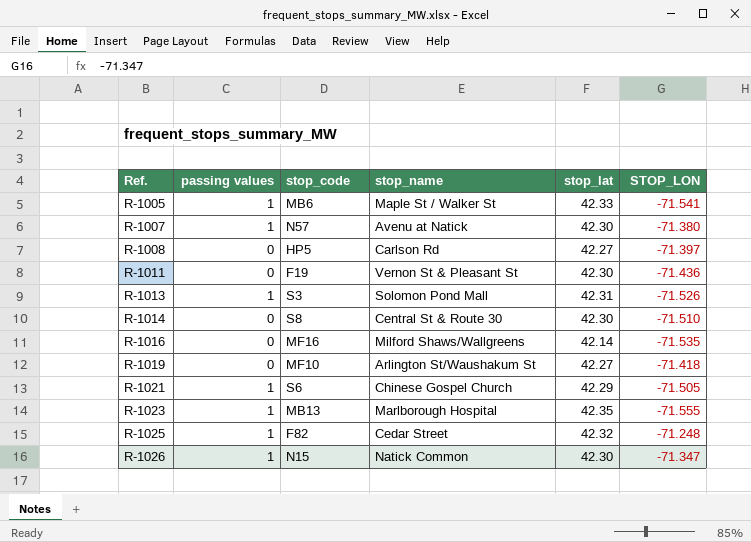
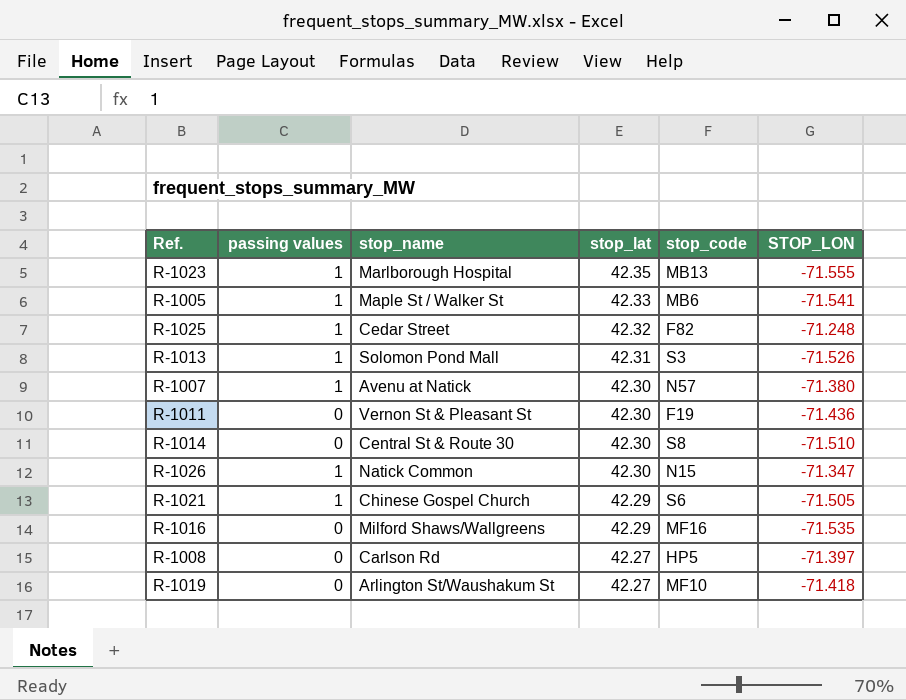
row order: Ref. ascending -> stop_lat descending
column stop_code | position: 3 -> 5
R-1016 | stop_lat: 42.14 -> 42.29

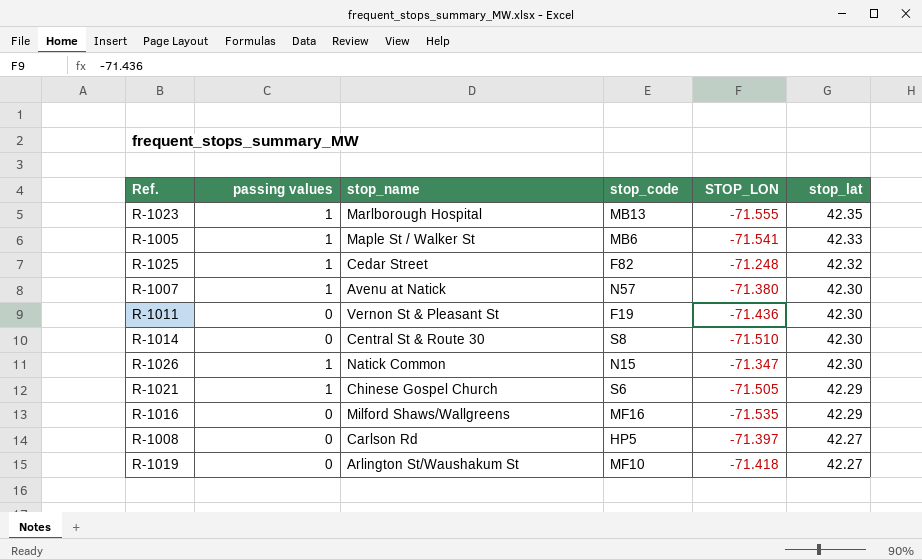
column stop_lat | position: 4 -> 6
row R-1013: 1 | Solomon Pond Mall | 42.31 | S3 | -71.526 -> none

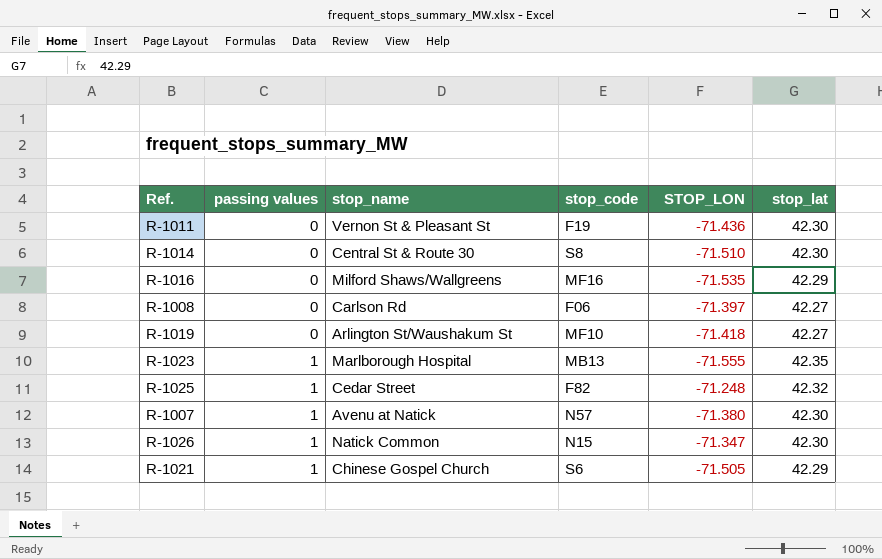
row order: stop_lat descending -> passing values ascending
row R-1005: 1 | Maple St / Walker St | MB6 | -71.541 | 42.33 -> none
R-1008 | stop_code: HP5 -> F06

